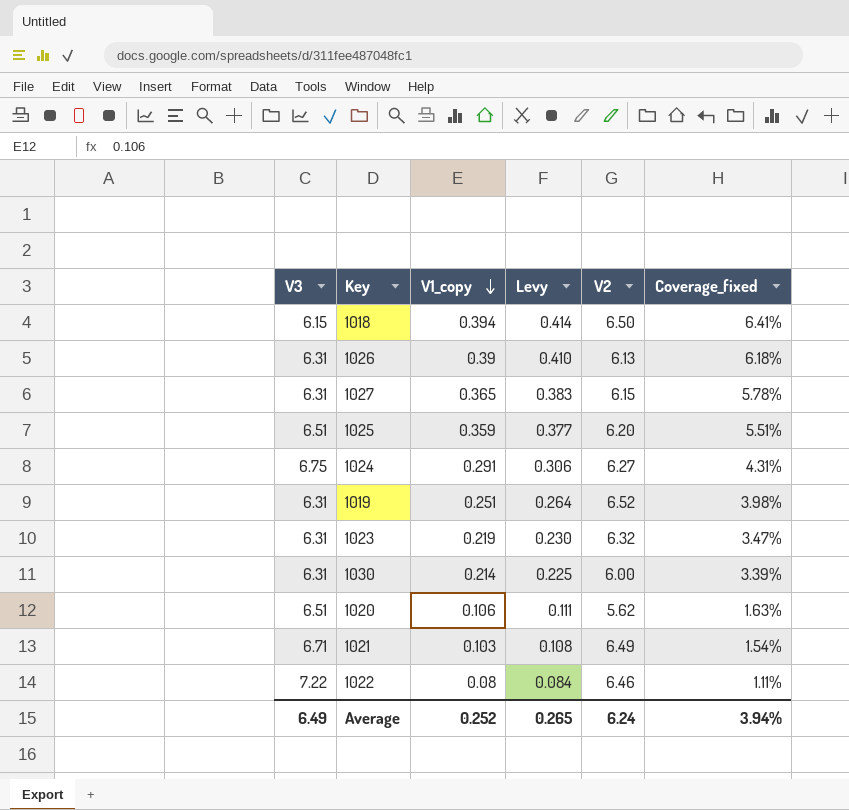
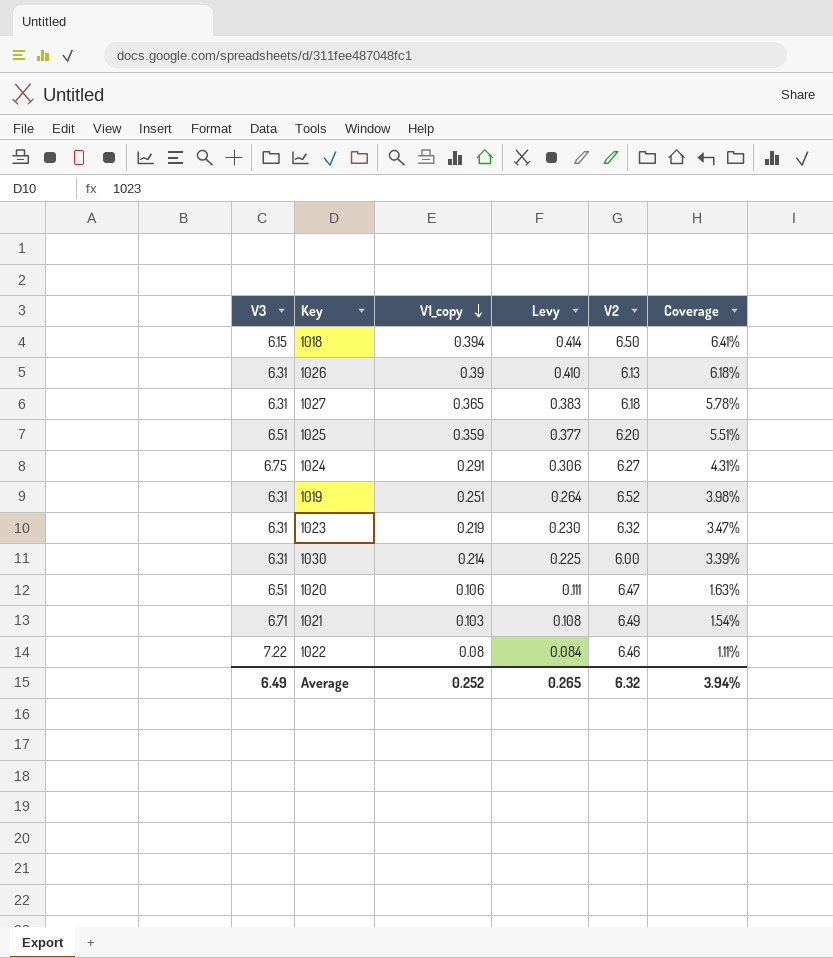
column name: Coverage_fixed -> Coverage
1027 | V2: 6.15 -> 6.18
1020 | V2: 5.62 -> 6.47
Average | V2: 6.24 -> 6.32

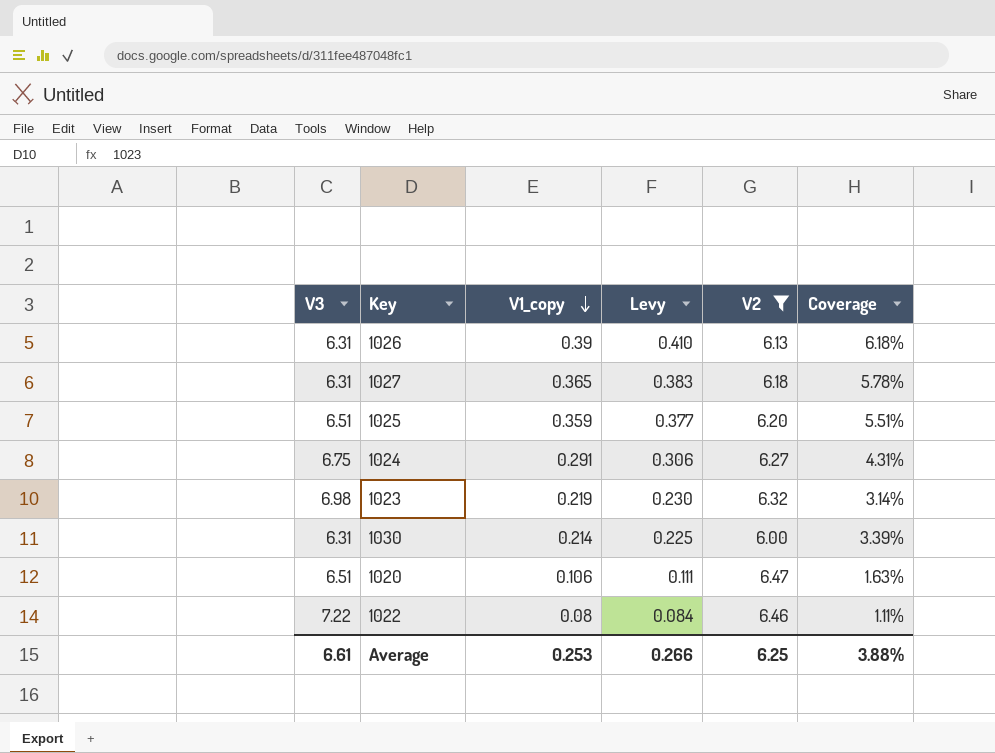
filter: none -> V2 <= 6.47
1023 | V3: 6.31 -> 6.98
1023 | Coverage: 3.47% -> 3.14%
Average | V3: 6.49 -> 6.61
Average | V1_copy: 0.252 -> 0.253
Average | Levy: 0.265 -> 0.266
Average | V2: 6.32 -> 6.25
Average | Coverage: 3.94% -> 3.88%

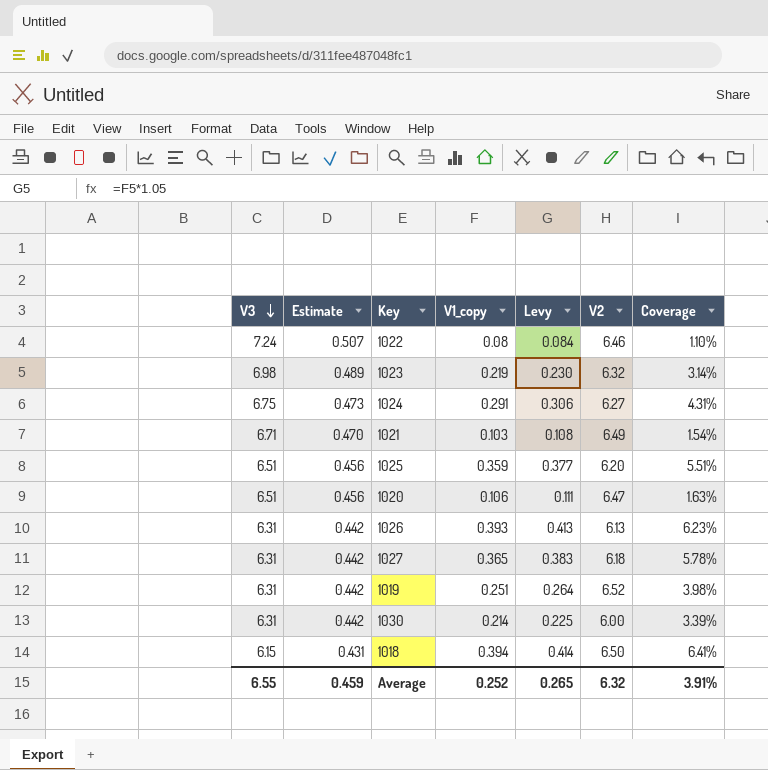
filter: V2 <= 6.47 -> none
row order: V1_copy descending -> V3 descending
column Estimate | formula: none -> [V3] * 0.07
1022 | V3: 7.22 -> 7.24
1022 | Coverage: 1.11% -> 1.10%
1026 | V1_copy: 0.39 -> 0.393
1026 | Levy: 0.410 -> 0.413
1026 | Coverage: 6.18% -> 6.23%
Average | V3: 6.61 -> 6.55
Average | V1_copy: 0.253 -> 0.252
Average | Levy: 0.266 -> 0.265
Average | V2: 6.25 -> 6.32
Average | Coverage: 3.88% -> 3.91%

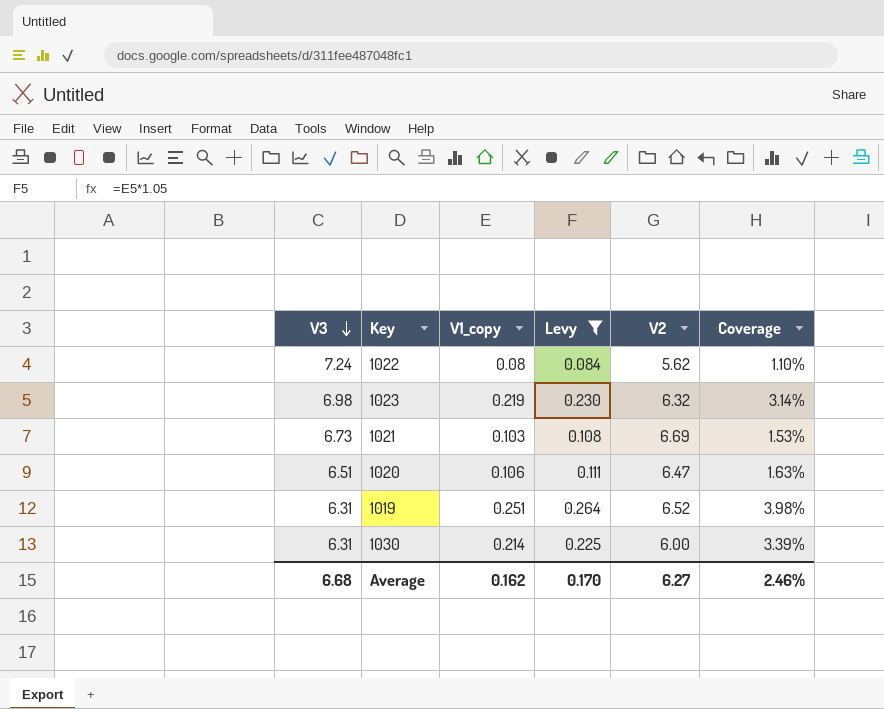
filter: none -> Levy <= 0.264
column Estimate | formula: [V3] * 0.07 -> none
1022 | V2: 6.46 -> 5.62
1021 | V3: 6.71 -> 6.73
1021 | V2: 6.49 -> 6.69
1021 | Coverage: 1.54% -> 1.53%
Average | V3: 6.55 -> 6.68
Average | V1_copy: 0.252 -> 0.162
Average | Levy: 0.265 -> 0.170
Average | V2: 6.32 -> 6.27
Average | Coverage: 3.91% -> 2.46%

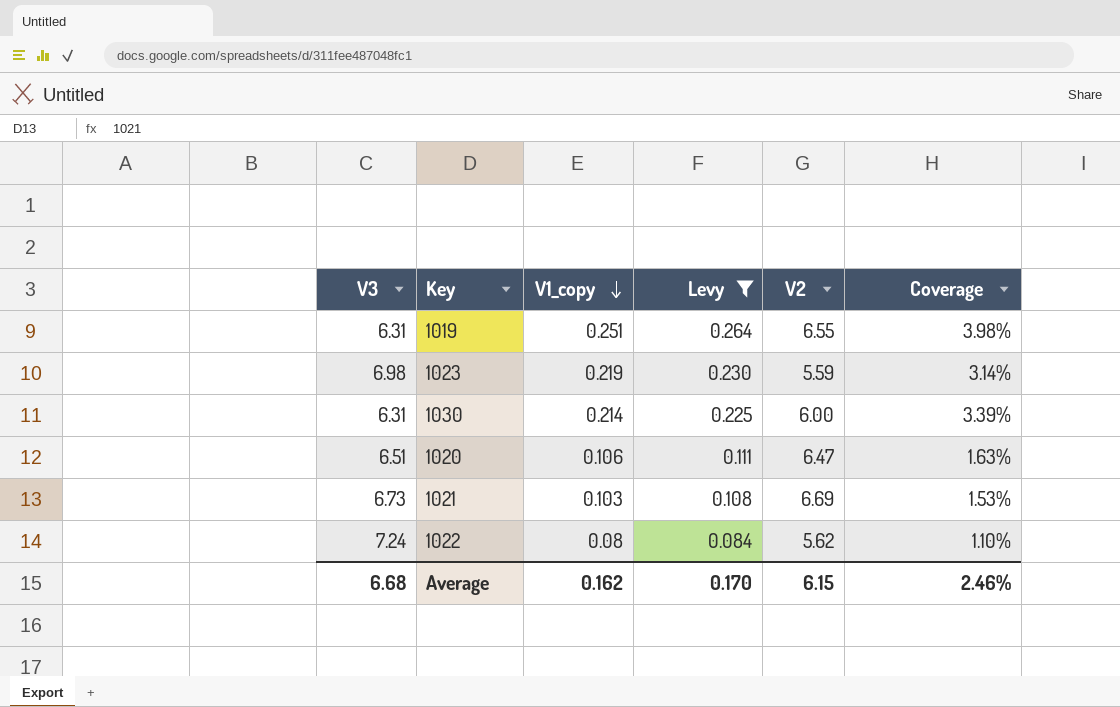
row order: V3 descending -> V1_copy descending
1019 | V2: 6.52 -> 6.55
1023 | V2: 6.32 -> 5.59
Average | V2: 6.27 -> 6.15

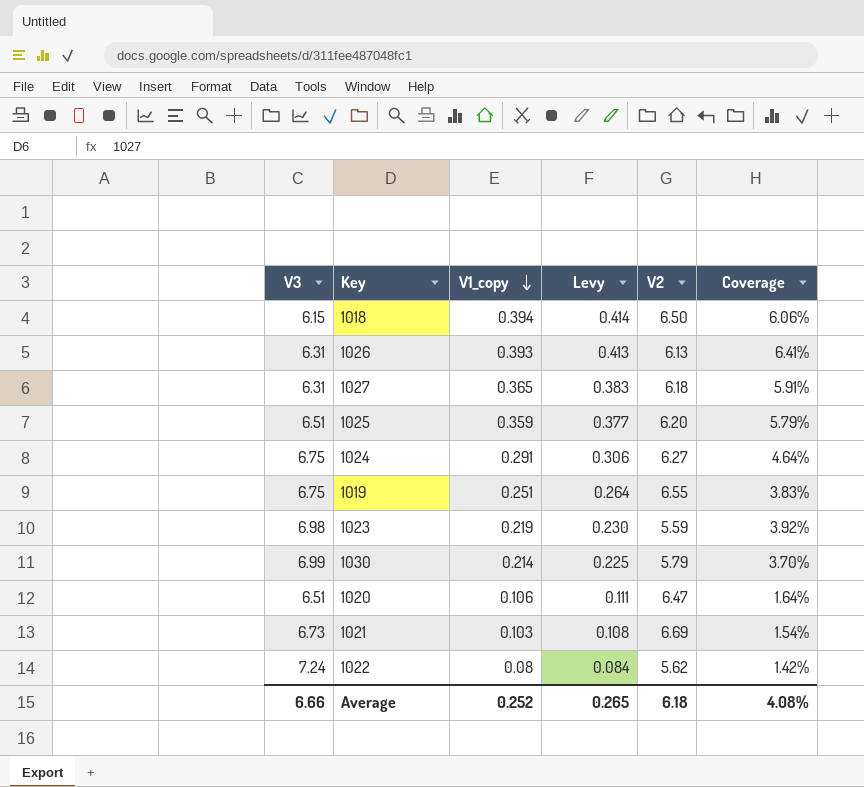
filter: Levy <= 0.264 -> none
column Coverage | formula: [V1_copy] / [V3] -> [V1_copy] / [V2]
1019 | V3: 6.31 -> 6.75
1030 | V3: 6.31 -> 6.99
1030 | V2: 6.00 -> 5.79
Average | V3: 6.68 -> 6.66
Average | V1_copy: 0.162 -> 0.252
Average | Levy: 0.170 -> 0.265
Average | V2: 6.15 -> 6.18
Average | Coverage: 2.46% -> 4.08%

